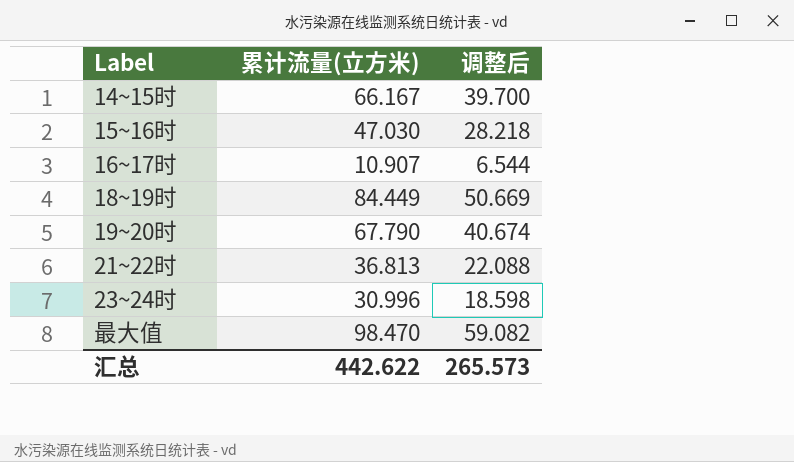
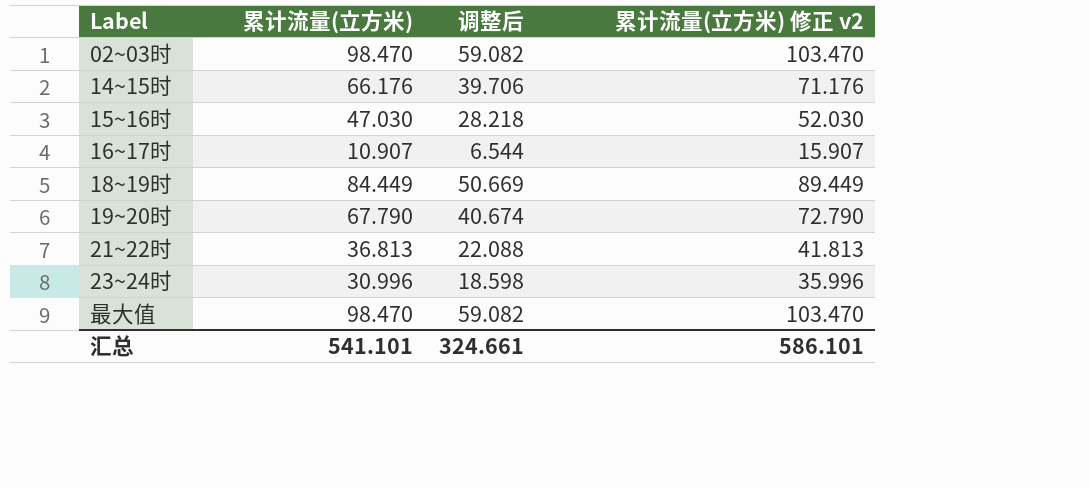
column 累计流量(立方米) 修正 v2 | formula: none -> [累计流量(立方米)] + 5
row 02~03时: none -> 98.470 | 59.082 | 103.470
14~15时 | 累计流量(立方米): 66.167 -> 66.176
14~15时 | 调整后: 39.700 -> 39.706
汇总 | 累计流量(立方米): 442.622 -> 541.101
汇总 | 调整后: 265.573 -> 324.661

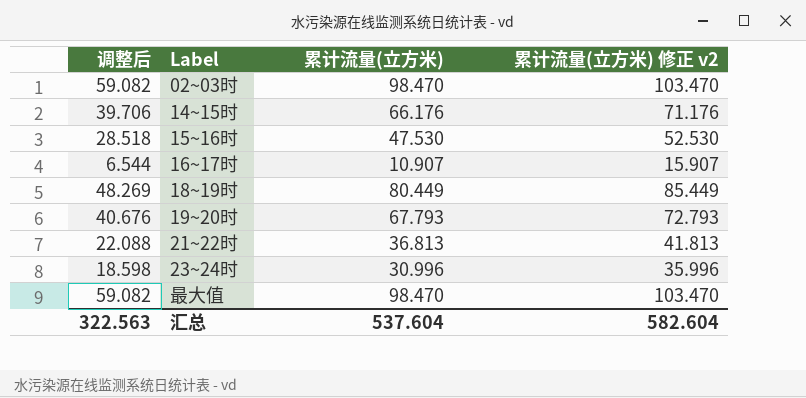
column 调整后 | position: 3 -> 1
15~16时 | 调整后: 28.218 -> 28.518
15~16时 | 累计流量(立方米): 47.030 -> 47.530
15~16时 | 累计流量(立方米) 修正 v2: 52.030 -> 52.530
18~19时 | 调整后: 50.669 -> 48.269
18~19时 | 累计流量(立方米): 84.449 -> 80.449
18~19时 | 累计流量(立方米) 修正 v2: 89.449 -> 85.449
19~20时 | 调整后: 40.674 -> 40.676
19~20时 | 累计流量(立方米): 67.790 -> 67.793
19~20时 | 累计流量(立方米) 修正 v2: 72.790 -> 72.793
汇总 | 调整后: 324.661 -> 322.563
汇总 | 累计流量(立方米): 541.101 -> 537.604
汇总 | 累计流量(立方米) 修正 v2: 586.101 -> 582.604

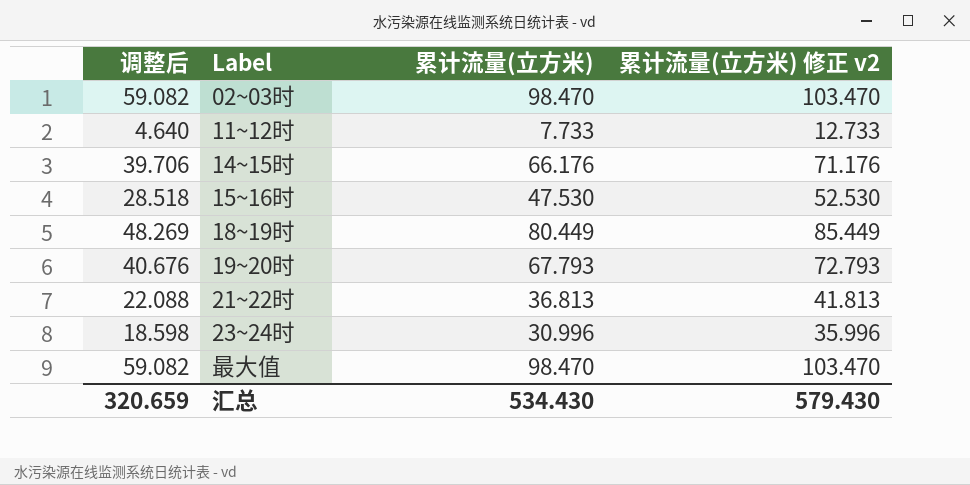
row 16~17时: 6.544 | 10.907 | 15.907 -> none
row 11~12时: none -> 4.640 | 7.733 | 12.733
汇总 | 调整后: 322.563 -> 320.659
汇总 | 累计流量(立方米): 537.604 -> 534.430
汇总 | 累计流量(立方米) 修正 v2: 582.604 -> 579.430

